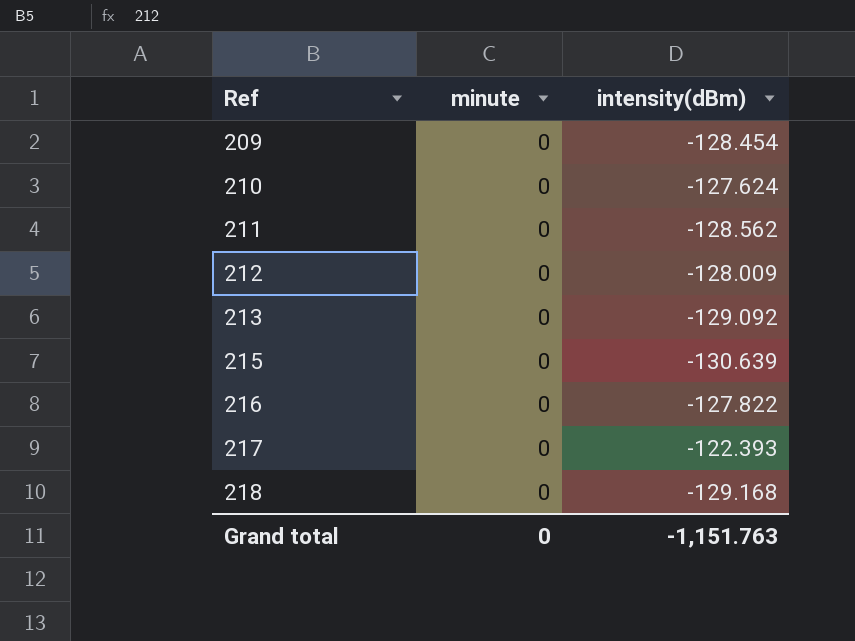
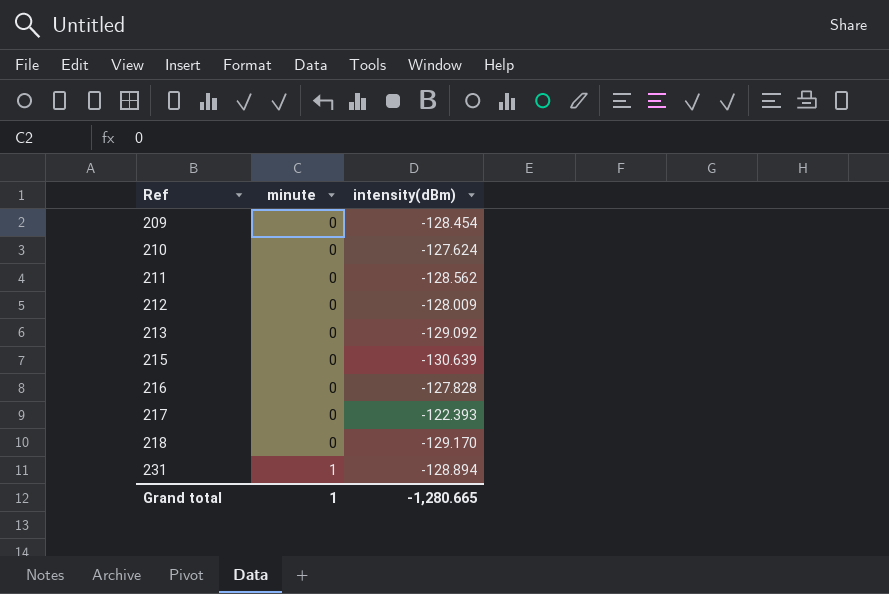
216 | intensity(dBm): -127.822 -> -127.828
218 | intensity(dBm): -129.168 -> -129.170
row 231: none -> 1 | -128.894
Grand total | minute: 0 -> 1
Grand total | intensity(dBm): -1,151.763 -> -1,280.665

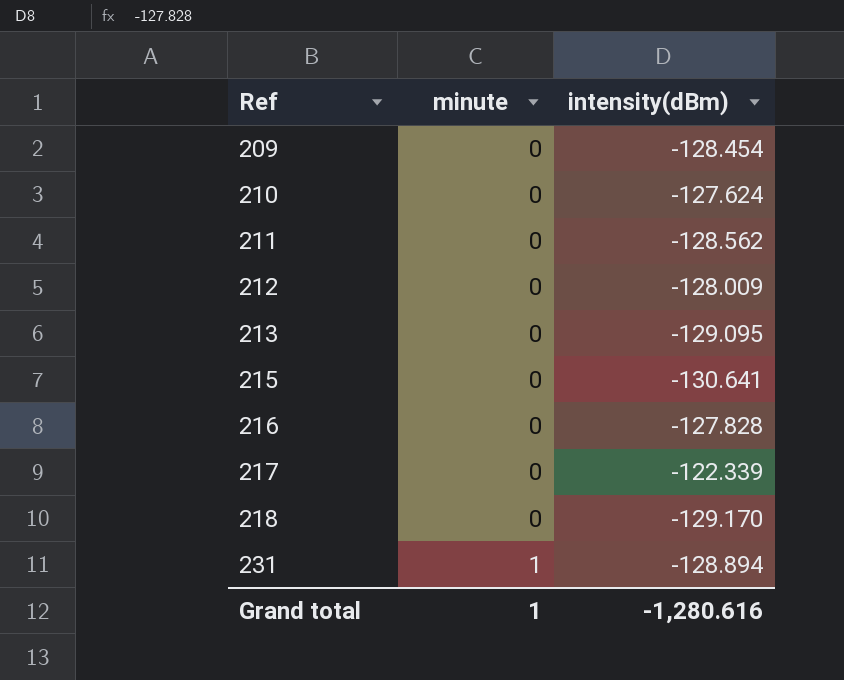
213 | intensity(dBm): -129.092 -> -129.095
215 | intensity(dBm): -130.639 -> -130.641
217 | intensity(dBm): -122.393 -> -122.339
Grand total | intensity(dBm): -1,280.665 -> -1,280.616

